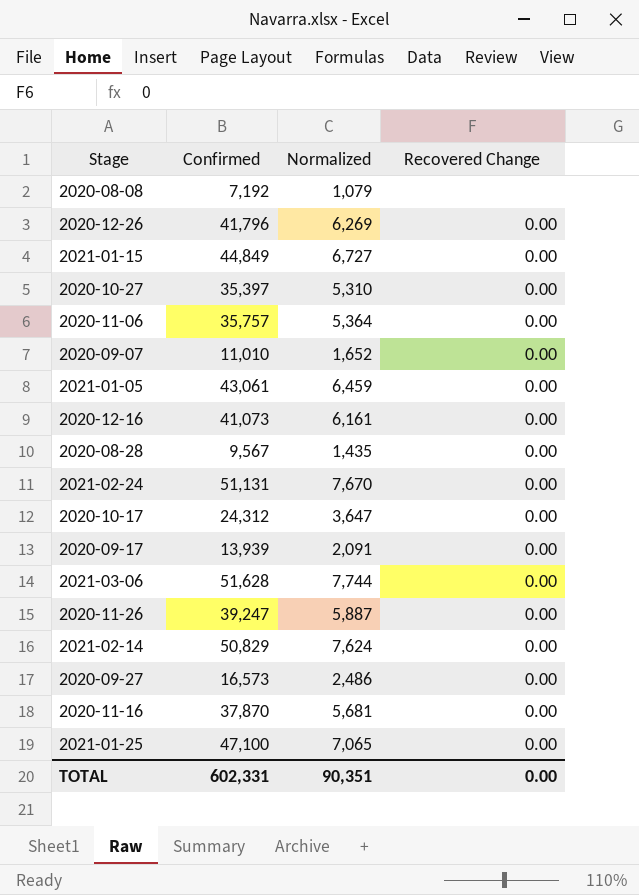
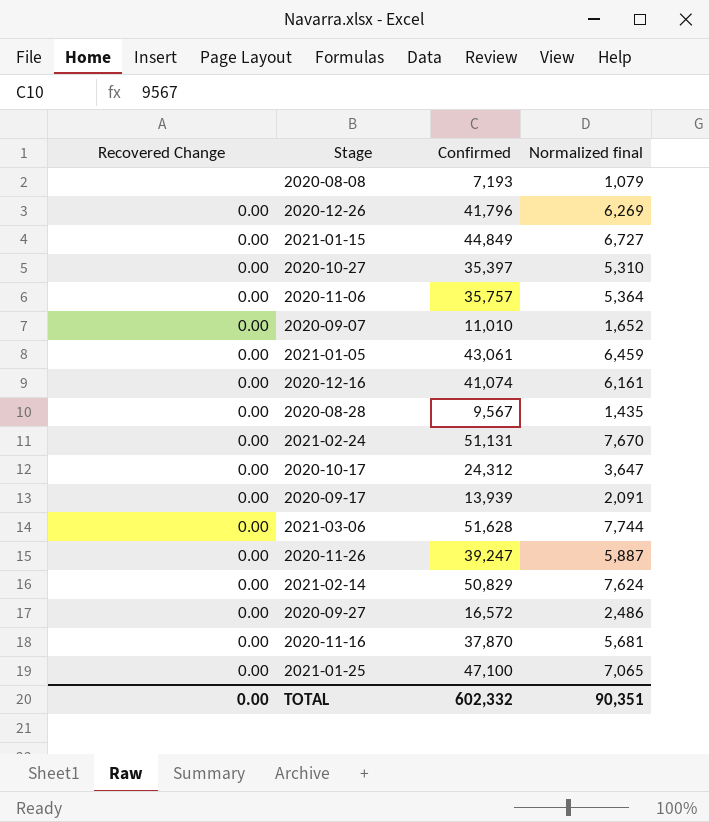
column Recovered Change | position: 4 -> 1
column name: Normalized -> Normalized final
2020-08-08 | Confirmed: 7,192 -> 7,193
2020-12-16 | Confirmed: 41,073 -> 41,074
2020-09-27 | Confirmed: 16,573 -> 16,572
TOTAL | Confirmed: 602,331 -> 602,332

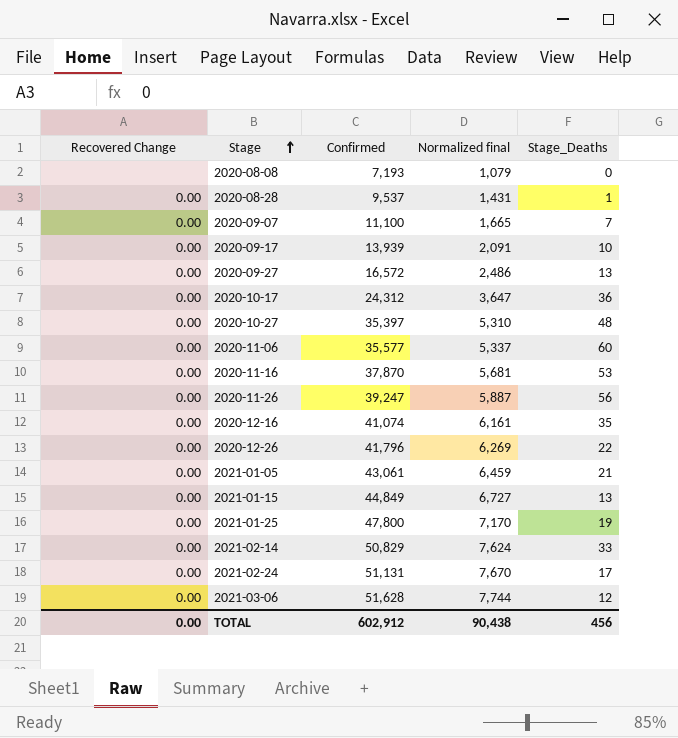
row order: none -> Stage ascending
column Stage_Deaths | position: none -> 5
2020-08-28 | Confirmed: 9,567 -> 9,537
2020-08-28 | Normalized final: 1,435 -> 1,431
2020-09-07 | Confirmed: 11,010 -> 11,100
2020-09-07 | Normalized final: 1,652 -> 1,665
2020-11-06 | Confirmed: 35,757 -> 35,577
2020-11-06 | Normalized final: 5,364 -> 5,337
2021-01-25 | Confirmed: 47,100 -> 47,800
2021-01-25 | Normalized final: 7,065 -> 7,170
TOTAL | Confirmed: 602,332 -> 602,912
TOTAL | Normalized final: 90,351 -> 90,438

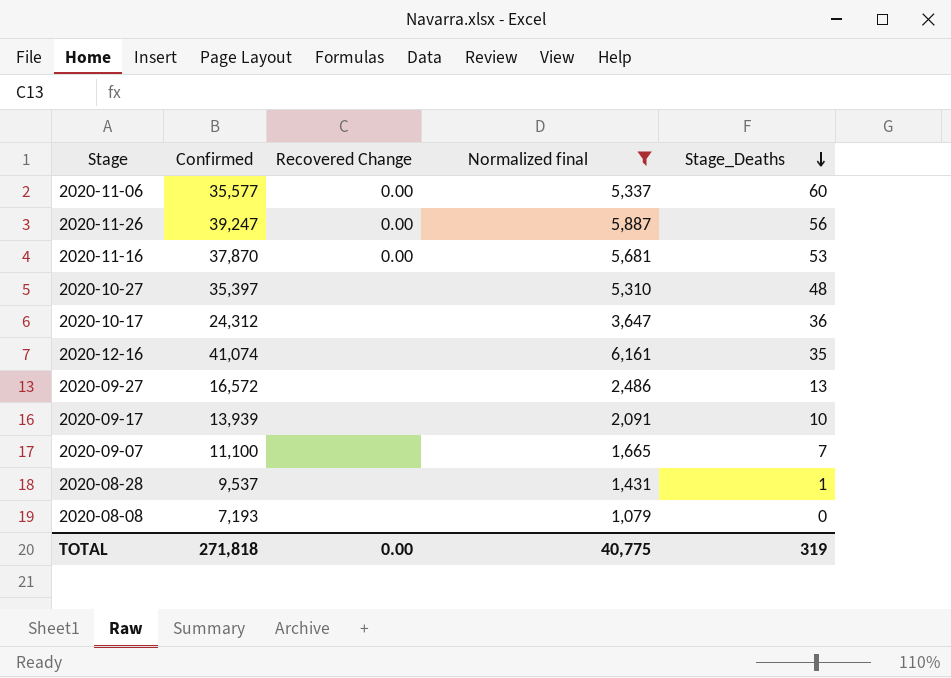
filter: none -> Normalized final <= 6,161
row order: Stage ascending -> Stage_Deaths descending
column Recovered Change | position: 1 -> 3
2020-10-27 | Recovered Change: 0.00 -> none
2020-10-17 | Recovered Change: 0.00 -> none
2020-12-16 | Recovered Change: 0.00 -> none
2020-09-27 | Recovered Change: 0.00 -> none
2020-09-17 | Recovered Change: 0.00 -> none
2020-09-07 | Recovered Change: 0.00 -> none
2020-08-28 | Recovered Change: 0.00 -> none
TOTAL | Confirmed: 602,912 -> 271,818
TOTAL | Normalized final: 90,438 -> 40,775
TOTAL | Stage_Deaths: 456 -> 319

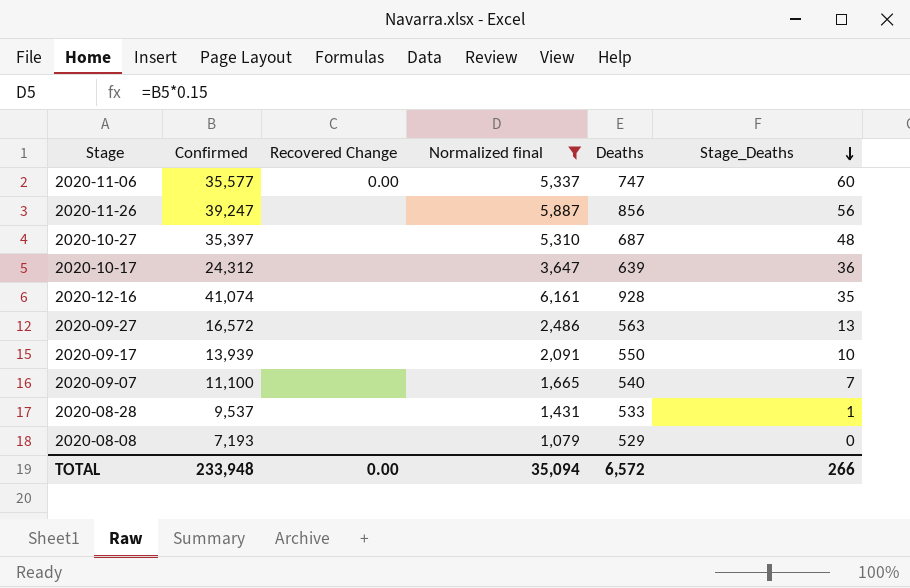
column Deaths | position: none -> 5
row 2020-11-16: 37,870 | 0.00 | 5,681 | 53 -> none
2020-11-26 | Recovered Change: 0.00 -> none
TOTAL | Confirmed: 271,818 -> 233,948
TOTAL | Normalized final: 40,775 -> 35,094
TOTAL | Stage_Deaths: 319 -> 266

